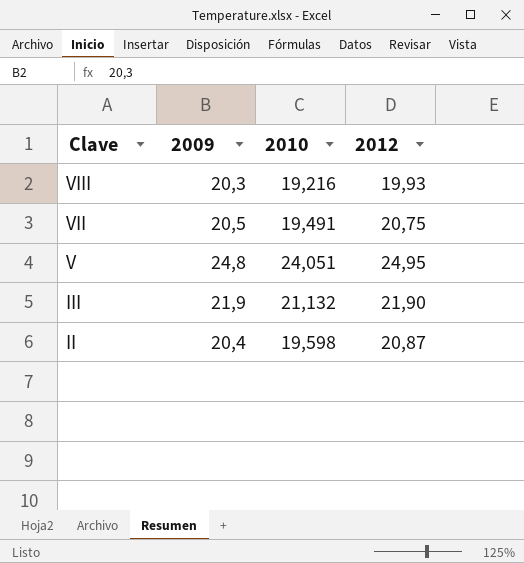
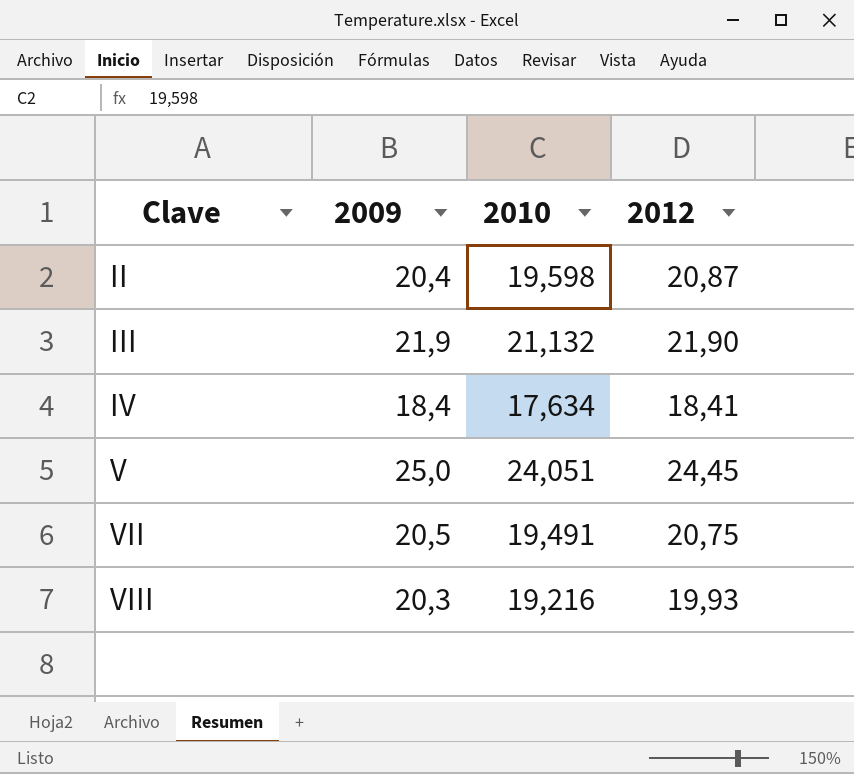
row order: Clave descending -> Clave ascending
row IV: none -> 18,4 | 17,634 | 18,41
V | 2009: 24,8 -> 25,0
V | 2012: 24,95 -> 24,45

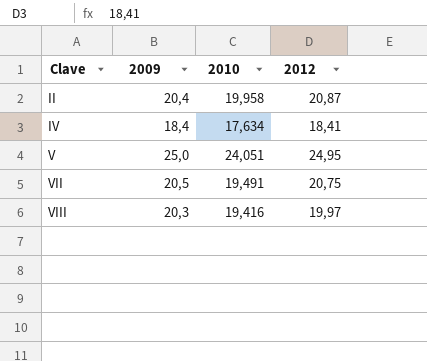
row III: 21,9 | 21,132 | 21,90 -> none
II | 2010: 19,598 -> 19,958
V | 2012: 24,45 -> 24,95
VIII | 2010: 19,216 -> 19,416
VIII | 2012: 19,93 -> 19,97

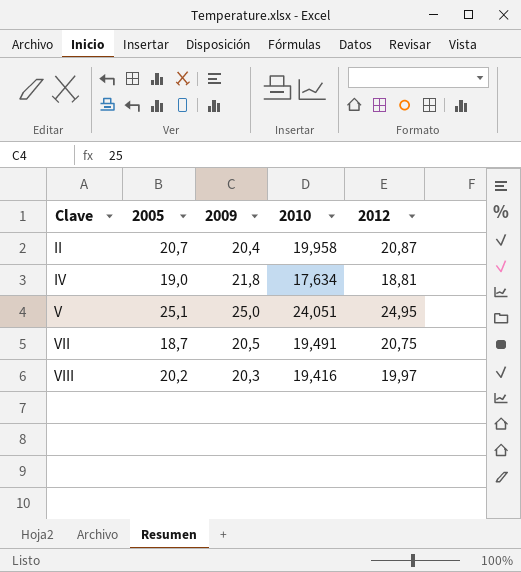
column 2005 | position: none -> 2
IV | 2009: 18,4 -> 21,8
IV | 2012: 18,41 -> 18,81

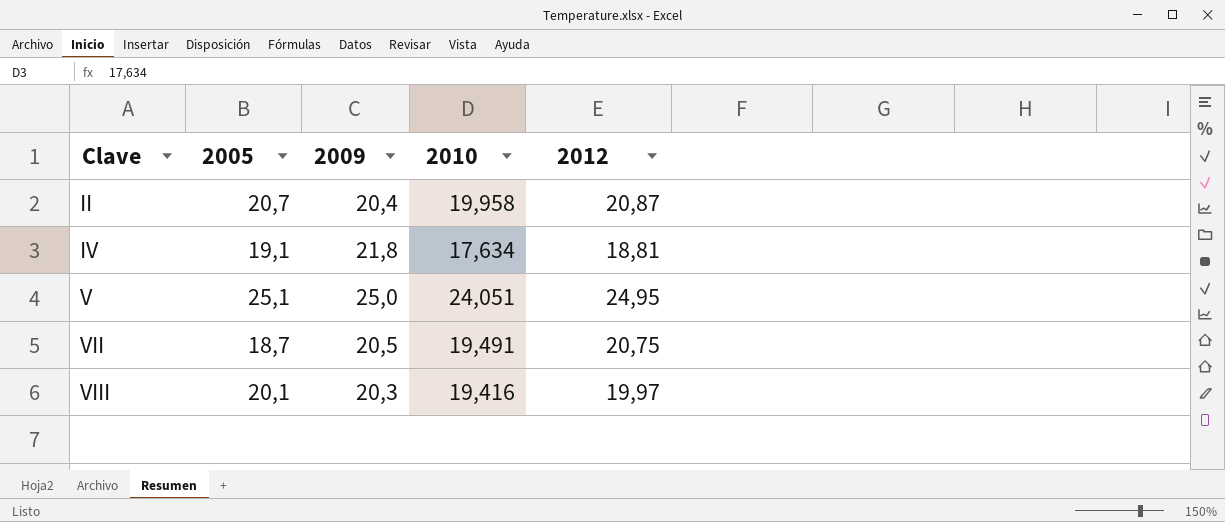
IV | 2005: 19,0 -> 19,1
VIII | 2005: 20,2 -> 20,1

